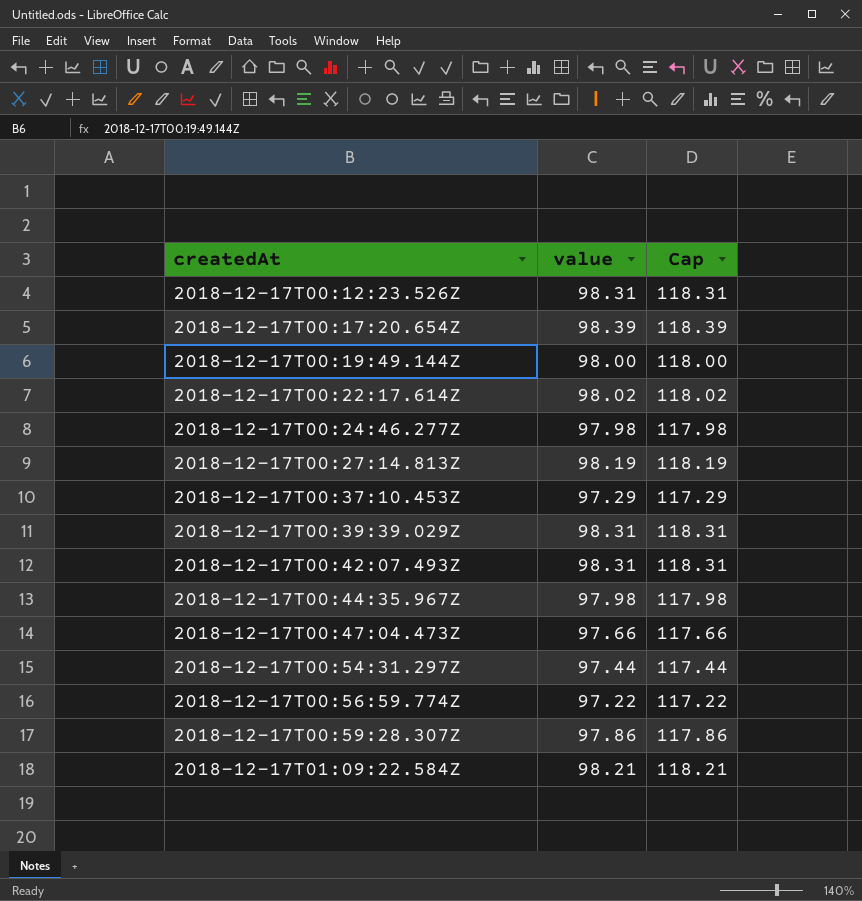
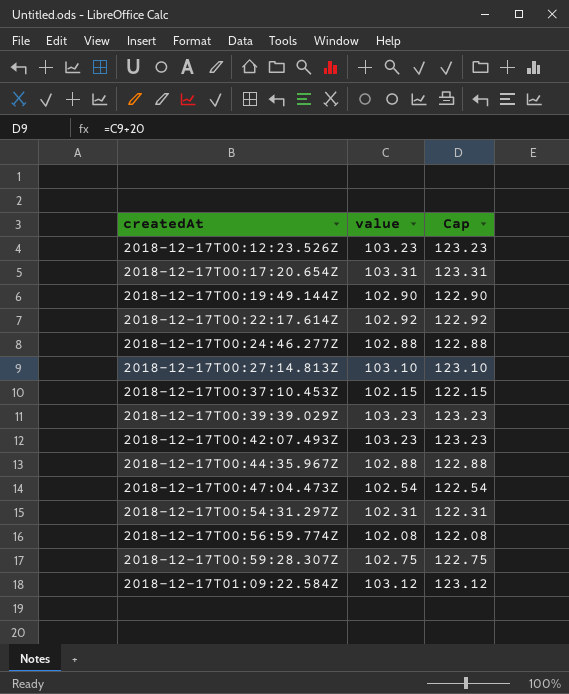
2018-12-17T00:12:23.526Z | value: 98.31 -> 103.23
2018-12-17T00:12:23.526Z | Cap: 118.31 -> 123.23
2018-12-17T00:17:20.654Z | value: 98.39 -> 103.31
2018-12-17T00:17:20.654Z | Cap: 118.39 -> 123.31
2018-12-17T00:19:49.144Z | value: 98.00 -> 102.90
2018-12-17T00:19:49.144Z | Cap: 118.00 -> 122.90
2018-12-17T00:22:17.614Z | value: 98.02 -> 102.92
2018-12-17T00:22:17.614Z | Cap: 118.02 -> 122.92
2018-12-17T00:24:46.277Z | value: 97.98 -> 102.88
2018-12-17T00:24:46.277Z | Cap: 117.98 -> 122.88
2018-12-17T00:27:14.813Z | value: 98.19 -> 103.10
2018-12-17T00:27:14.813Z | Cap: 118.19 -> 123.10
2018-12-17T00:37:10.453Z | value: 97.29 -> 102.15
2018-12-17T00:37:10.453Z | Cap: 117.29 -> 122.15
2018-12-17T00:39:39.029Z | value: 98.31 -> 103.23
2018-12-17T00:39:39.029Z | Cap: 118.31 -> 123.23
2018-12-17T00:42:07.493Z | value: 98.31 -> 103.23
2018-12-17T00:42:07.493Z | Cap: 118.31 -> 123.23
2018-12-17T00:44:35.967Z | value: 97.98 -> 102.88
2018-12-17T00:44:35.967Z | Cap: 117.98 -> 122.88
2018-12-17T00:47:04.473Z | value: 97.66 -> 102.54
2018-12-17T00:47:04.473Z | Cap: 117.66 -> 122.54
2018-12-17T00:54:31.297Z | value: 97.44 -> 102.31
2018-12-17T00:54:31.297Z | Cap: 117.44 -> 122.31
2018-12-17T00:56:59.774Z | value: 97.22 -> 102.08
2018-12-17T00:56:59.774Z | Cap: 117.22 -> 122.08
2018-12-17T00:59:28.307Z | value: 97.86 -> 102.75
2018-12-17T00:59:28.307Z | Cap: 117.86 -> 122.75
2018-12-17T01:09:22.584Z | value: 98.21 -> 103.12
2018-12-17T01:09:22.584Z | Cap: 118.21 -> 123.12

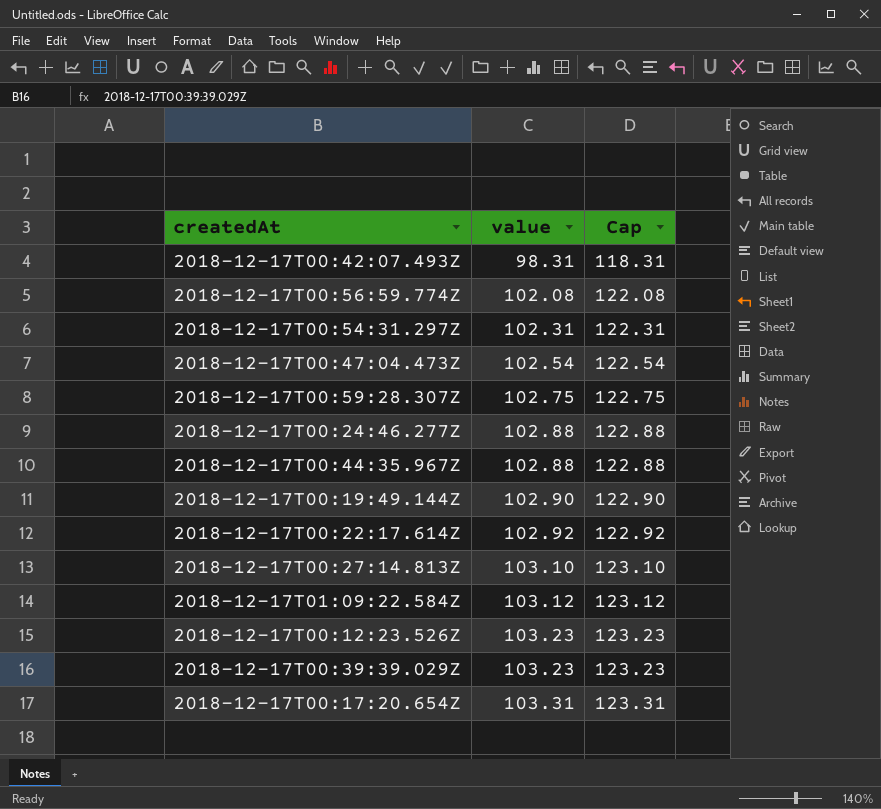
row order: createdAt ascending -> value ascending
row 2018-12-17T00:37:10.453Z: 102.15 | 122.15 -> none
2018-12-17T00:42:07.493Z | value: 103.23 -> 98.31
2018-12-17T00:42:07.493Z | Cap: 123.23 -> 118.31

